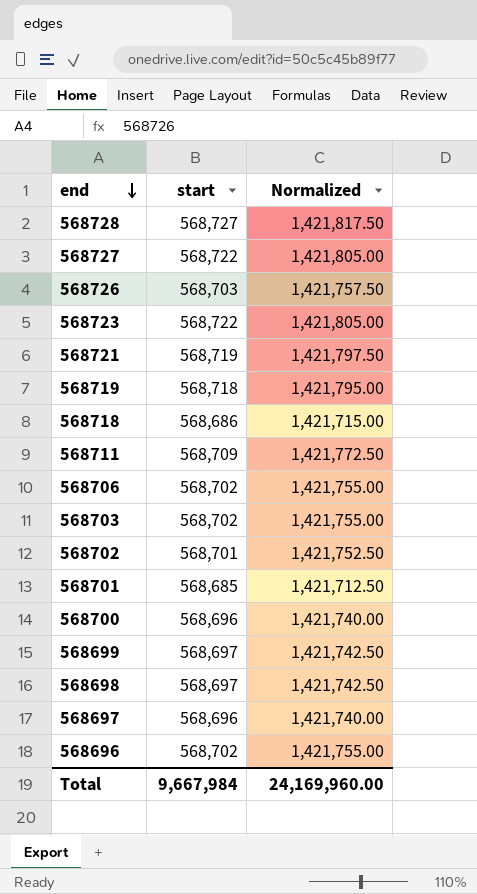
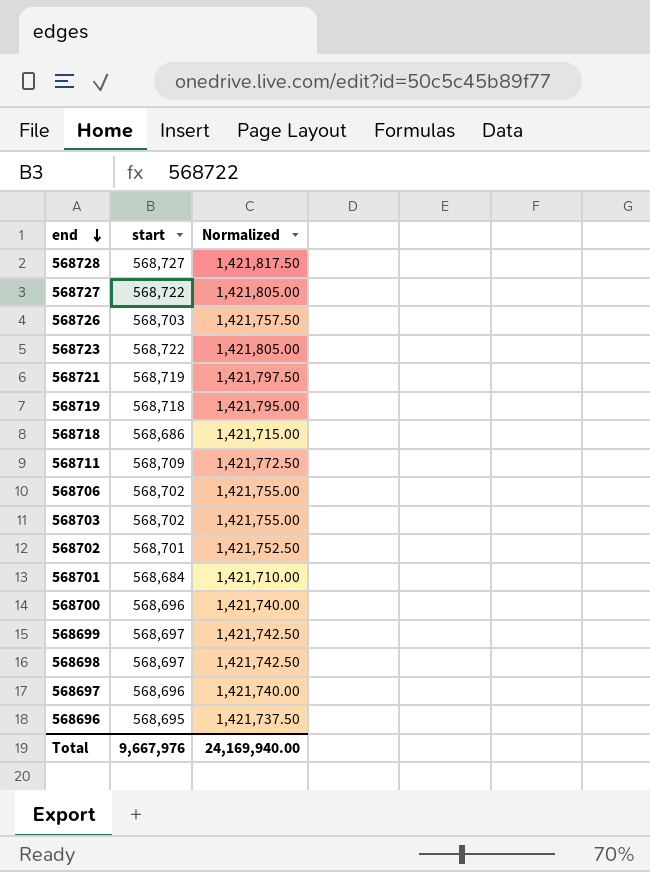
568701 | start: 568,685 -> 568,684
568701 | Normalized: 1,421,712.50 -> 1,421,710.00
568696 | start: 568,702 -> 568,695
568696 | Normalized: 1,421,755.00 -> 1,421,737.50
Total | start: 9,667,984 -> 9,667,976
Total | Normalized: 24,169,960.00 -> 24,169,940.00

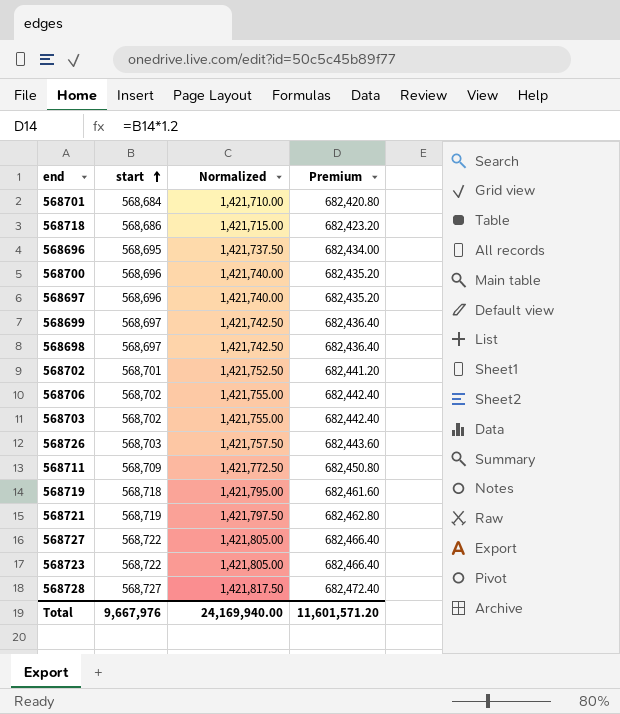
row order: end descending -> start ascending
column Premium | formula: none -> [start] * 1.2

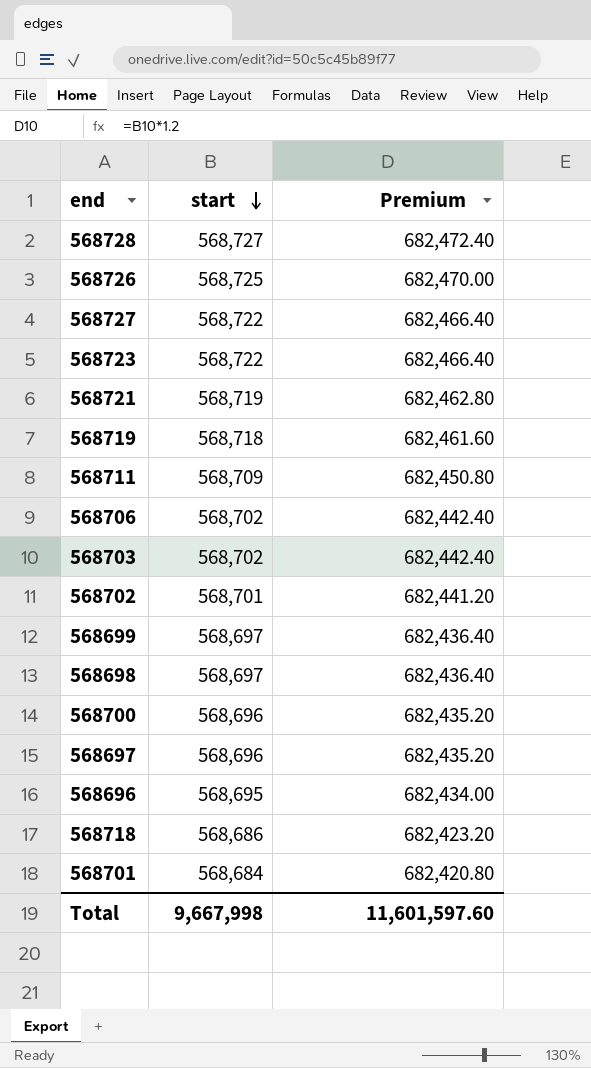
row order: start ascending -> start descending
column Normalized | formula: [start] * 2.5 -> none
568726 | start: 568,703 -> 568,725
568726 | Premium: 682,443.60 -> 682,470.00
Total | start: 9,667,976 -> 9,667,998
Total | Premium: 11,601,571.20 -> 11,601,597.60

